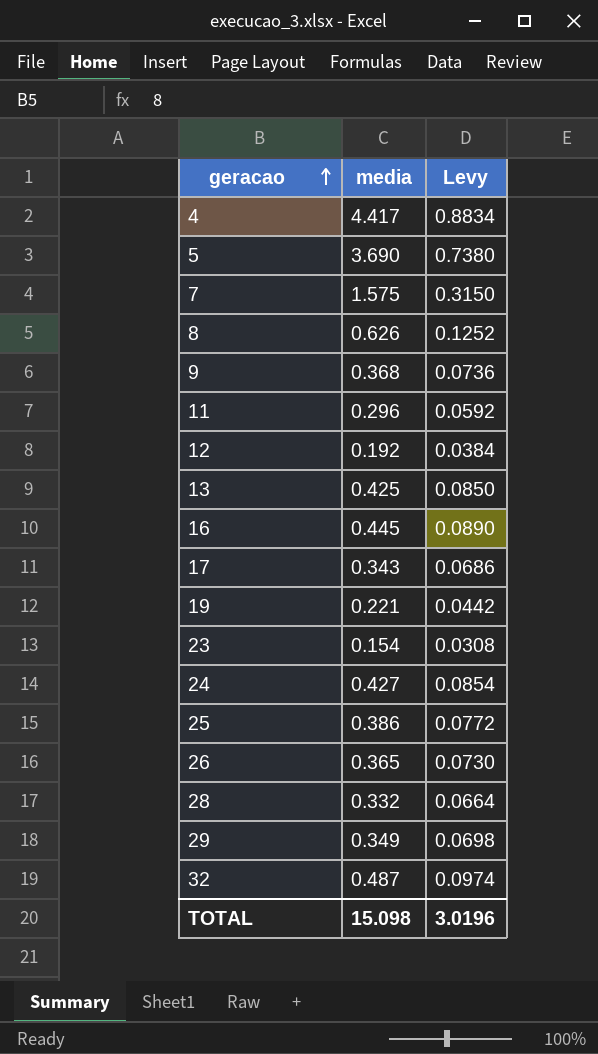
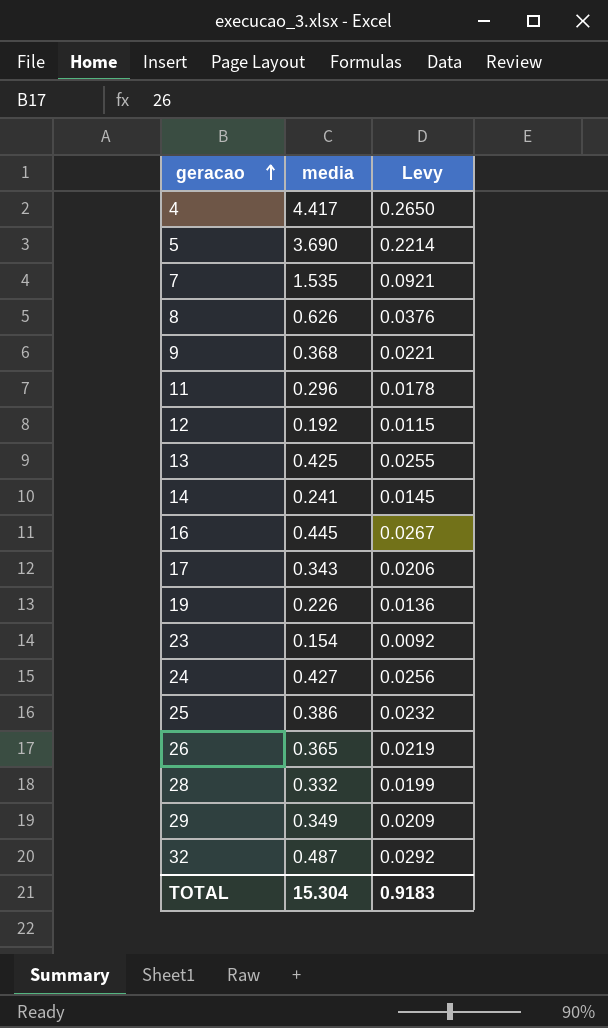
column Levy | formula: [media] * 0.2 -> [media] * 0.06
7 | media: 1.575 -> 1.535
row 14: none -> 0.241 | 0.0145
19 | media: 0.221 -> 0.226
TOTAL | media: 15.098 -> 15.304
TOTAL | Levy: 3.0196 -> 0.9183

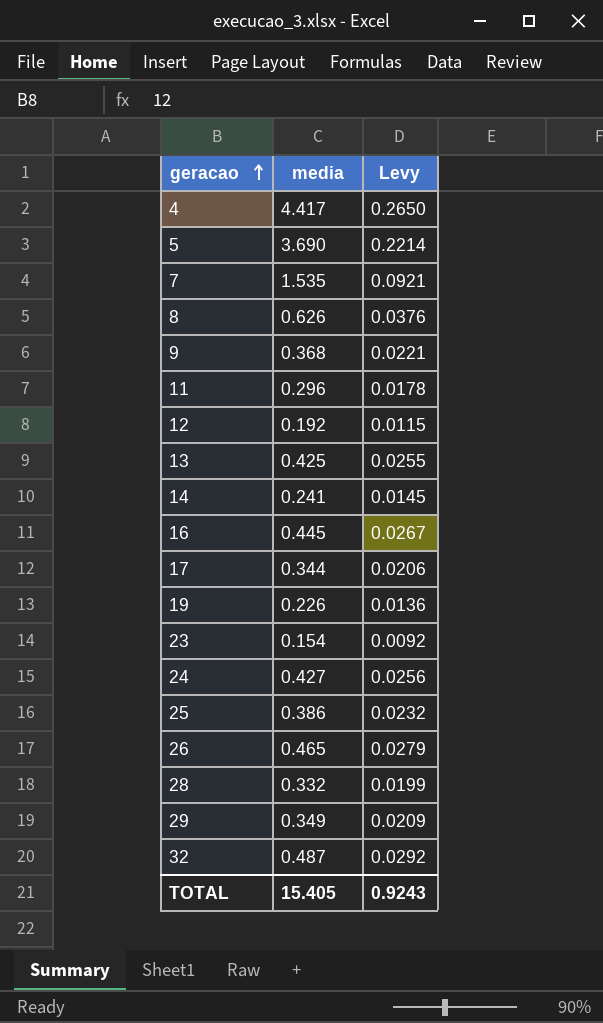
17 | media: 0.343 -> 0.344
26 | media: 0.365 -> 0.465
26 | Levy: 0.0219 -> 0.0279
TOTAL | media: 15.304 -> 15.405
TOTAL | Levy: 0.9183 -> 0.9243

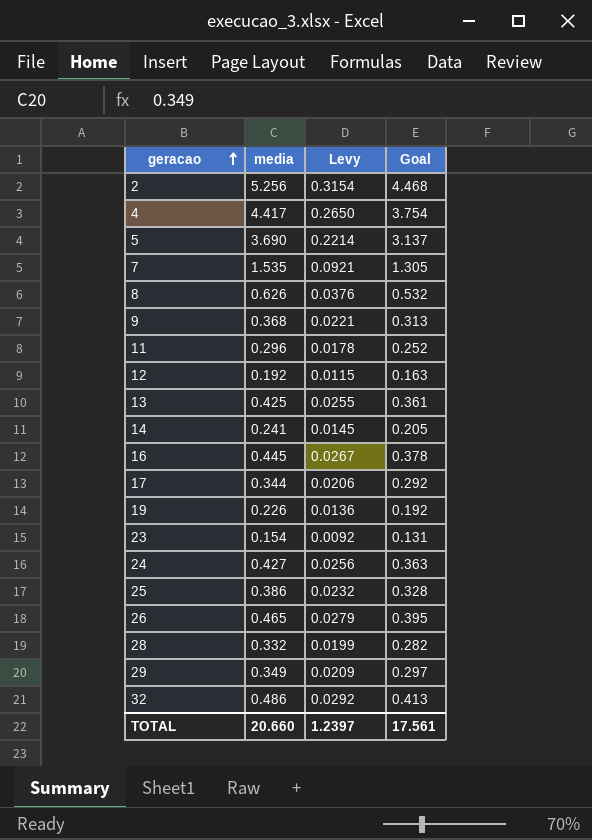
column Goal | formula: none -> [media] * 0.85
row 2: none -> 5.256 | 0.3154 | 4.468
32 | media: 0.487 -> 0.486
TOTAL | media: 15.405 -> 20.660
TOTAL | Levy: 0.9243 -> 1.2397

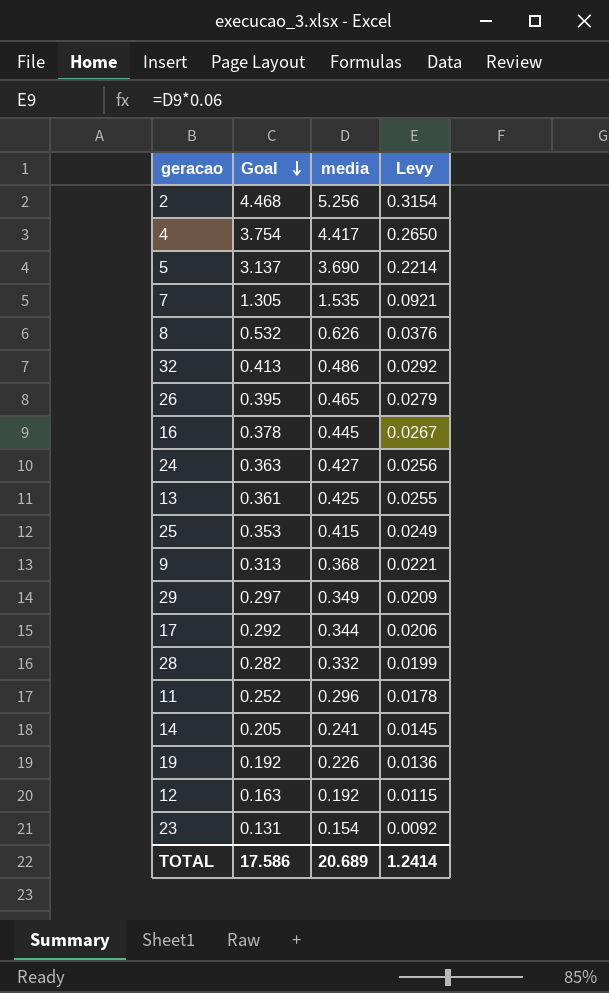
row order: geracao ascending -> Goal descending
column Goal | position: 4 -> 2
25 | Goal: 0.328 -> 0.353
25 | media: 0.386 -> 0.415
25 | Levy: 0.0232 -> 0.0249
TOTAL | Goal: 17.561 -> 17.586
TOTAL | media: 20.660 -> 20.689
TOTAL | Levy: 1.2397 -> 1.2414

